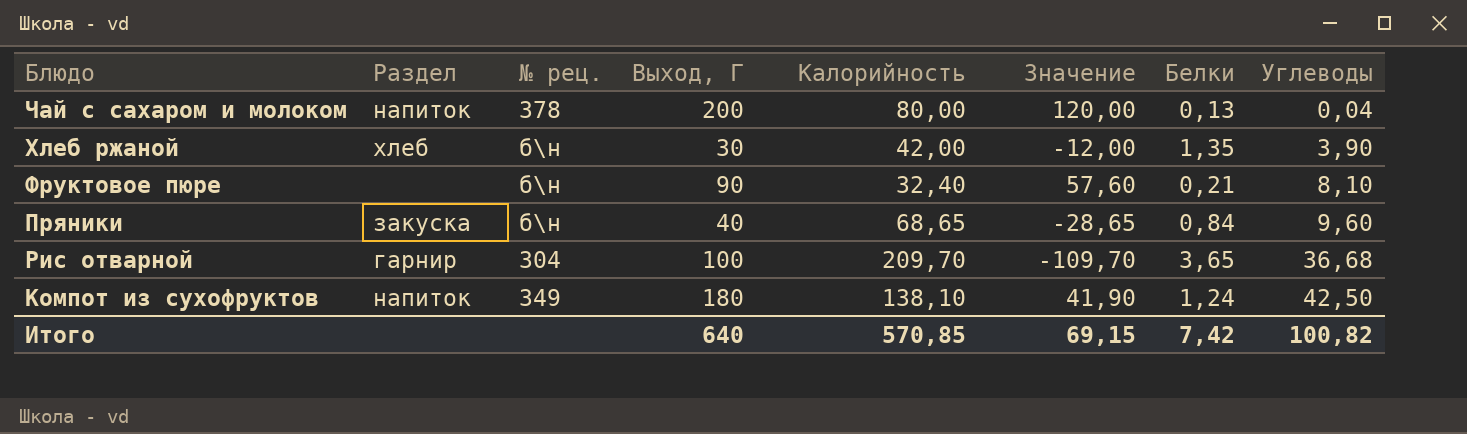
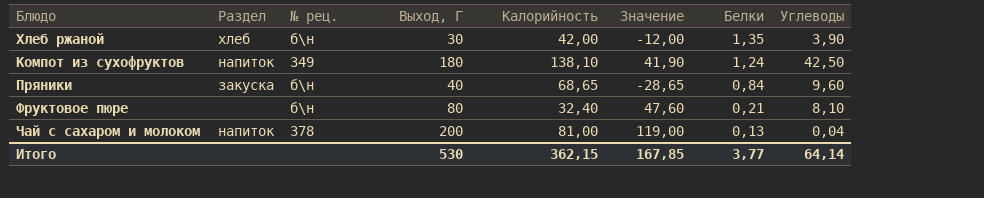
row order: Углеводы ascending -> Белки descending
row Рис отварной: гарнир | 304 | 100 | 209,70 | -109,70 | 3,65 | 36,68 -> none
Фруктовое пюре | Выход, Г: 90 -> 80
Фруктовое пюре | Значение: 57,60 -> 47,60
Чай с сахаром и молоком | Калорийность: 80,00 -> 81,00
Чай с сахаром и молоком | Значение: 120,00 -> 119,00
Итого | Выход, Г: 640 -> 530
Итого | Калорийность: 570,85 -> 362,15
Итого | Значение: 69,15 -> 167,85
Итого | Белки: 7,42 -> 3,77
Итого | Углеводы: 100,82 -> 64,14

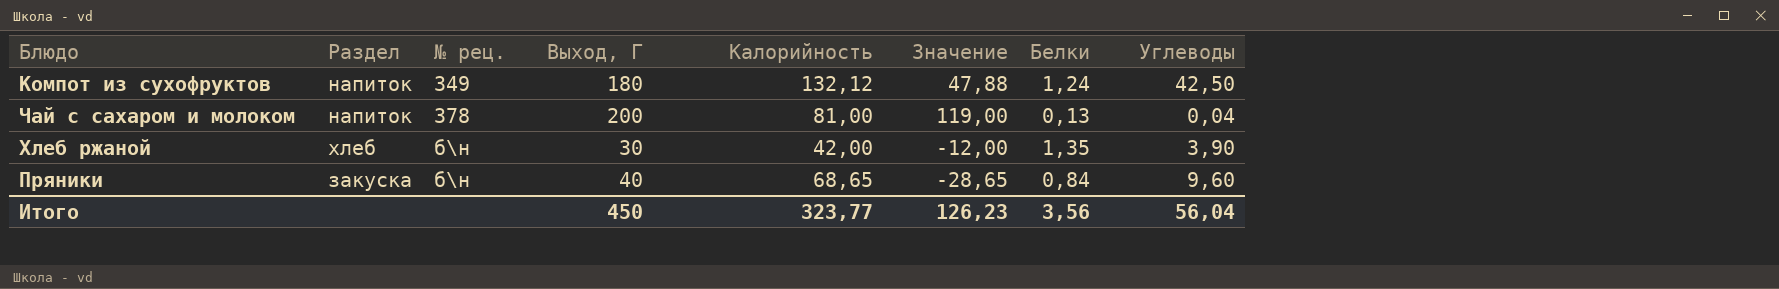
row order: Белки descending -> № рец. ascending
row Фруктовое пюре: none | б\н | 80 | 32,40 | 47,60 | 0,21 | 8,10 -> none
Компот из сухофруктов | Калорийность: 138,10 -> 132,12
Компот из сухофруктов | Значение: 41,90 -> 47,88
Итого | Выход, Г: 530 -> 450
Итого | Калорийность: 362,15 -> 323,77
Итого | Значение: 167,85 -> 126,23
Итого | Белки: 3,77 -> 3,56
Итого | Углеводы: 64,14 -> 56,04

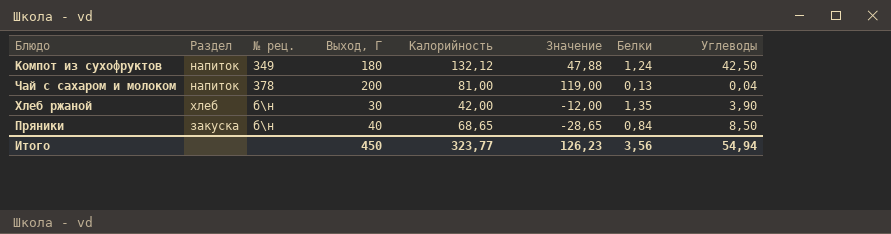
Пряники | Углеводы: 9,60 -> 8,50
Итого | Углеводы: 56,04 -> 54,94

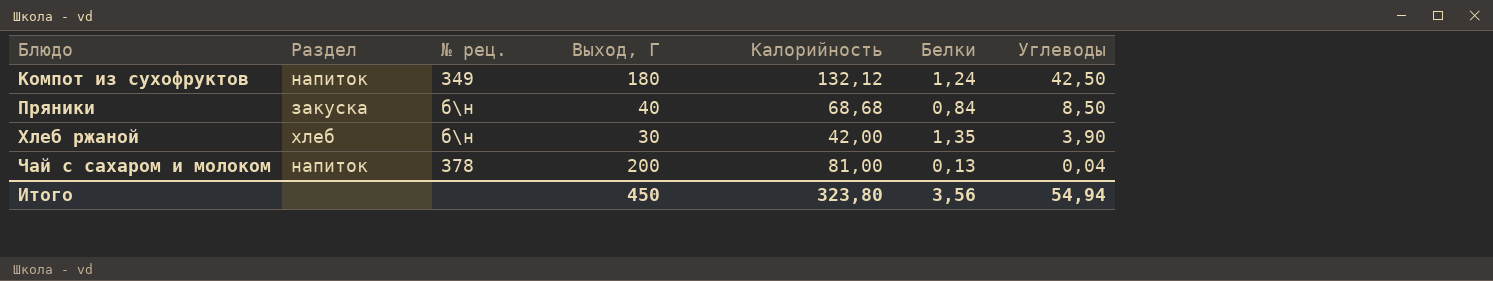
row order: № рец. ascending -> Блюдо ascending
column Значение | formula: [Выход, Г] - [Калорийность] -> none
Пряники | Калорийность: 68,65 -> 68,68
Итого | Калорийность: 323,77 -> 323,80

